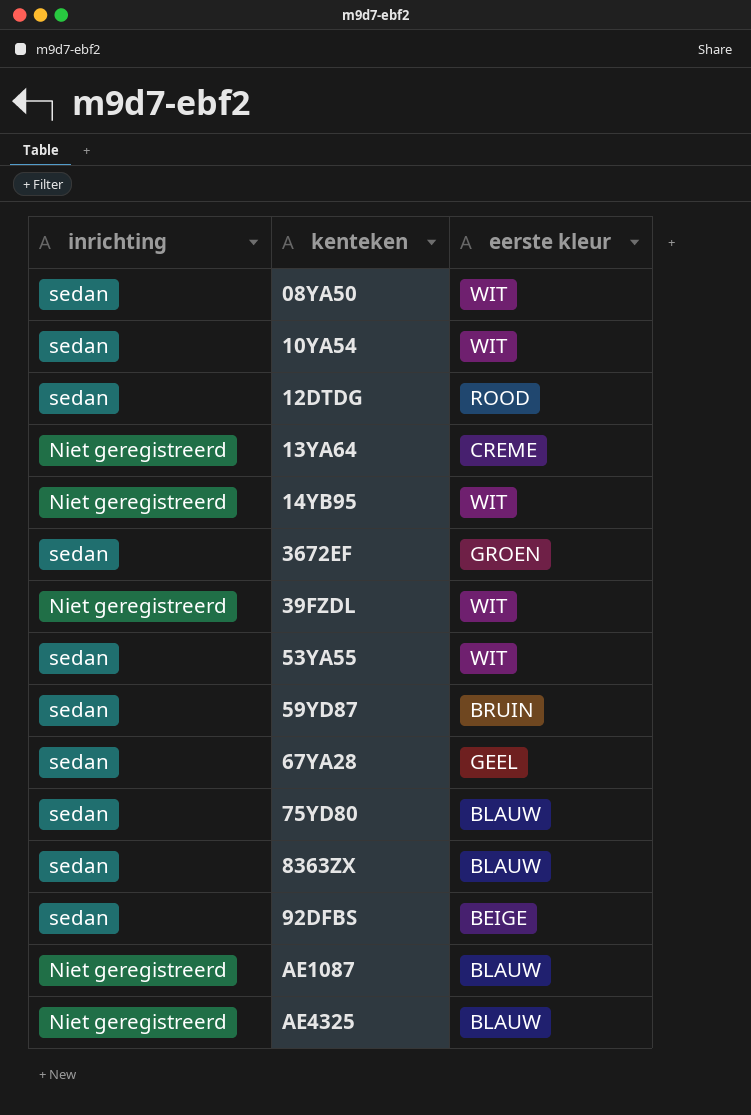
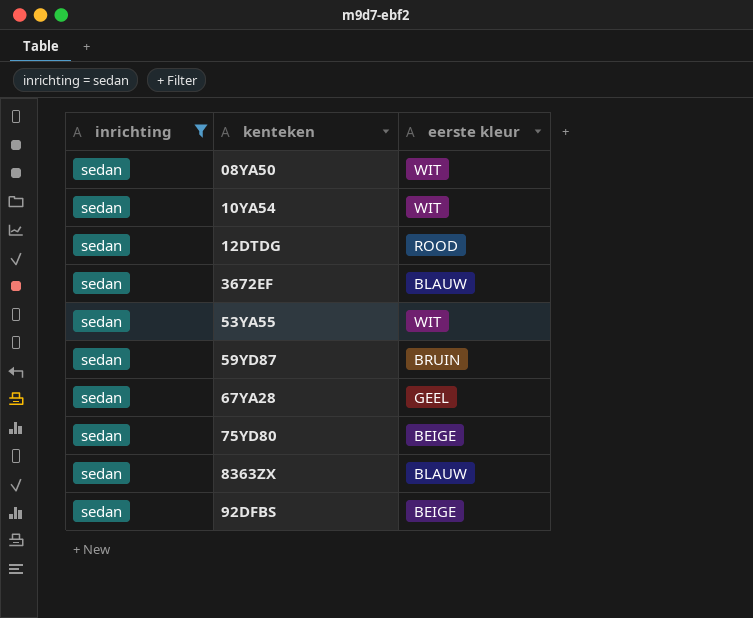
filter: none -> inrichting = sedan
3672EF | eerste kleur: GROEN -> BLAUW
75YD80 | eerste kleur: BLAUW -> BEIGE

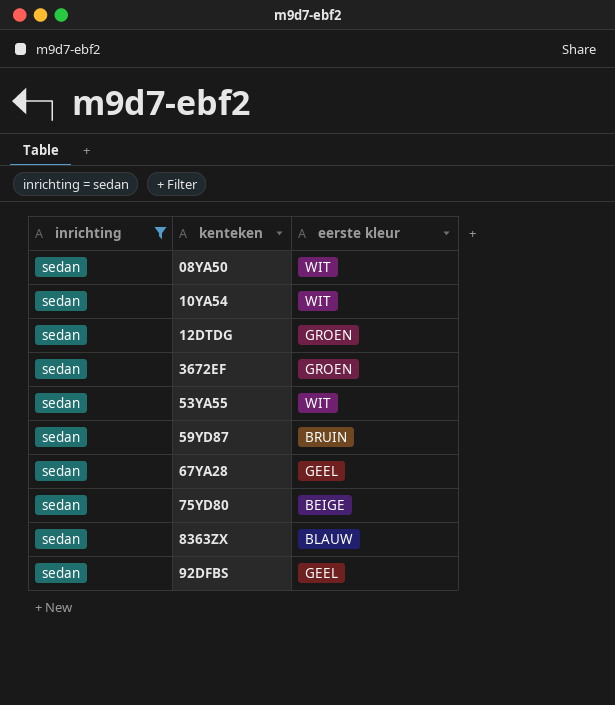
12DTDG | eerste kleur: ROOD -> GROEN
3672EF | eerste kleur: BLAUW -> GROEN
92DFBS | eerste kleur: BEIGE -> GEEL

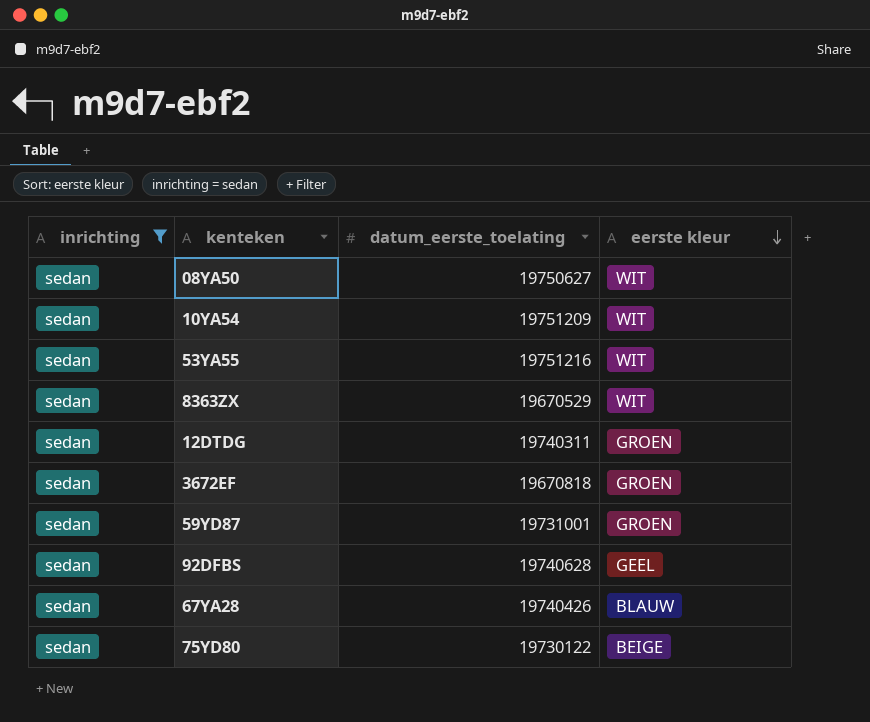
row order: none -> eerste kleur descending
column datum_eerste_toelating | position: none -> 3
8363ZX | eerste kleur: BLAUW -> WIT
59YD87 | eerste kleur: BRUIN -> GROEN
67YA28 | eerste kleur: GEEL -> BLAUW

